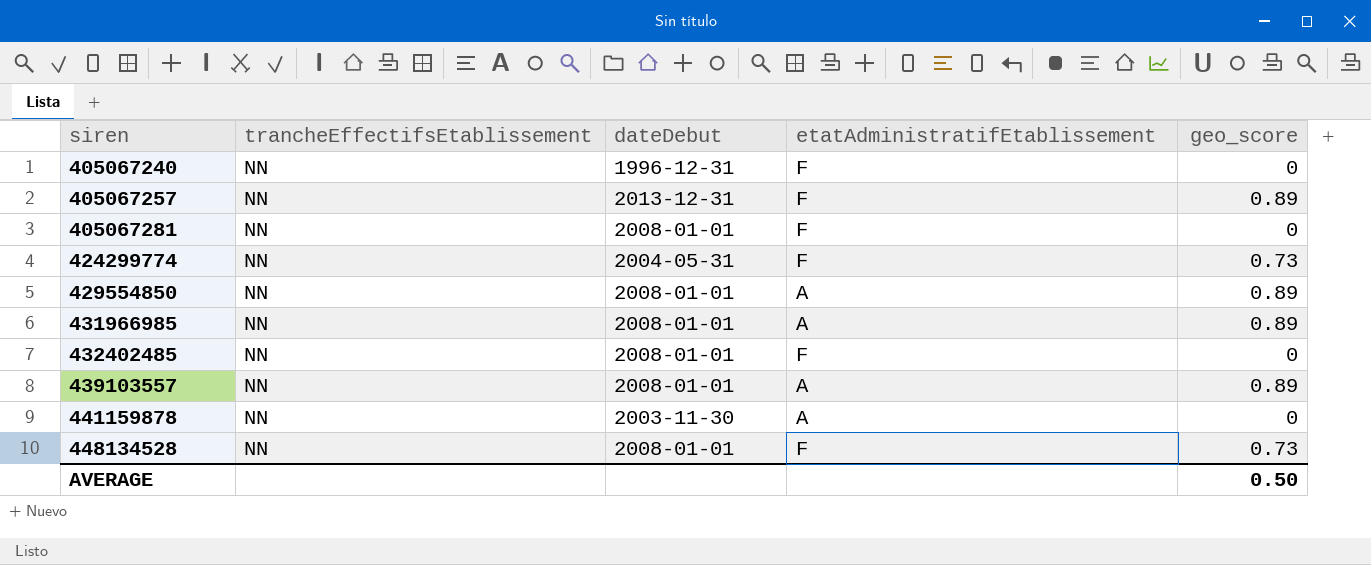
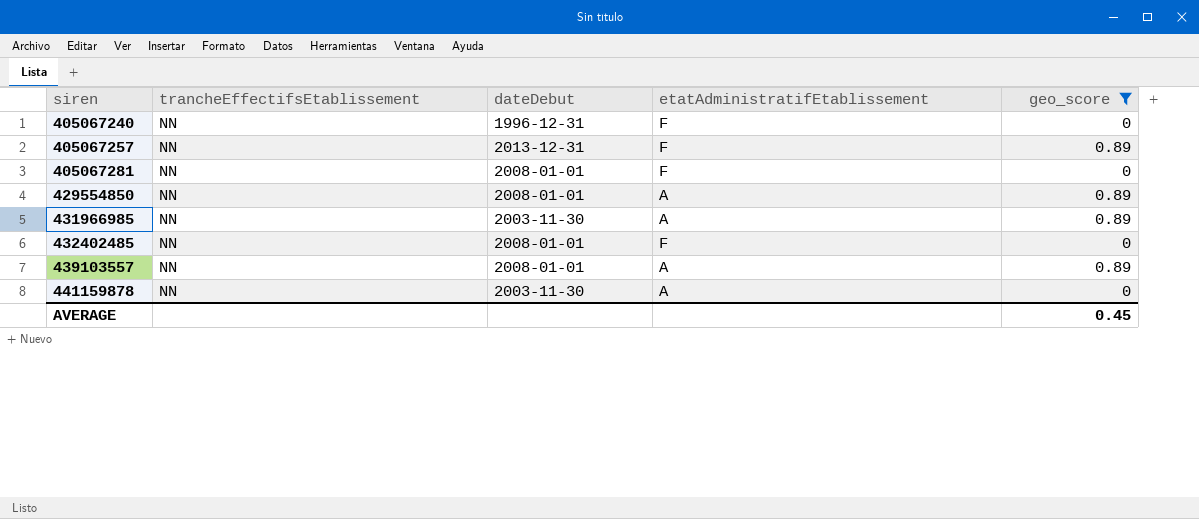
filter: none -> geo_score != 0.73
431966985 | dateDebut: 2008-01-01 -> 2003-11-30
AVERAGE | geo_score: 0.50 -> 0.45

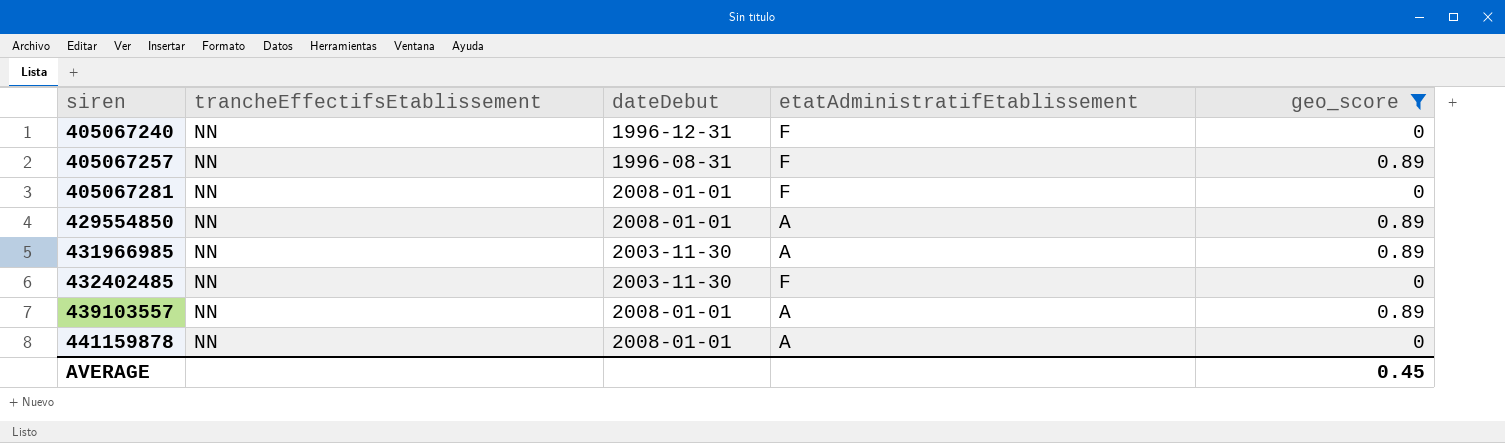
405067257 | dateDebut: 2013-12-31 -> 1996-08-31
432402485 | dateDebut: 2008-01-01 -> 2003-11-30
441159878 | dateDebut: 2003-11-30 -> 2008-01-01

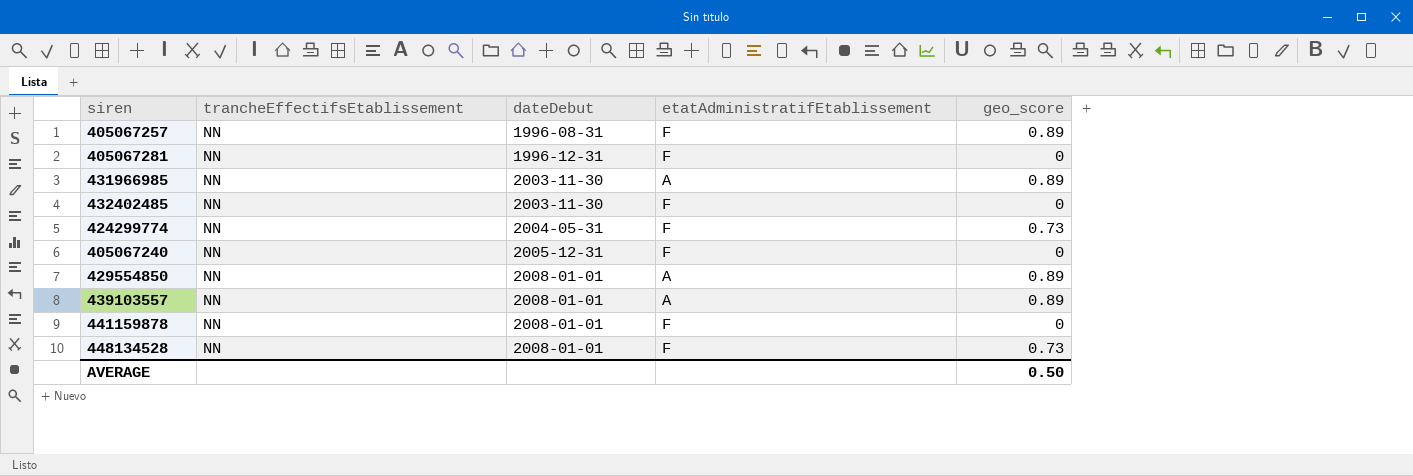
filter: geo_score != 0.73 -> none
row order: siren ascending -> dateDebut ascending
405067281 | dateDebut: 2008-01-01 -> 1996-12-31
405067240 | dateDebut: 1996-12-31 -> 2005-12-31
441159878 | etatAdministratifEtablissement: A -> F
AVERAGE | geo_score: 0.45 -> 0.50

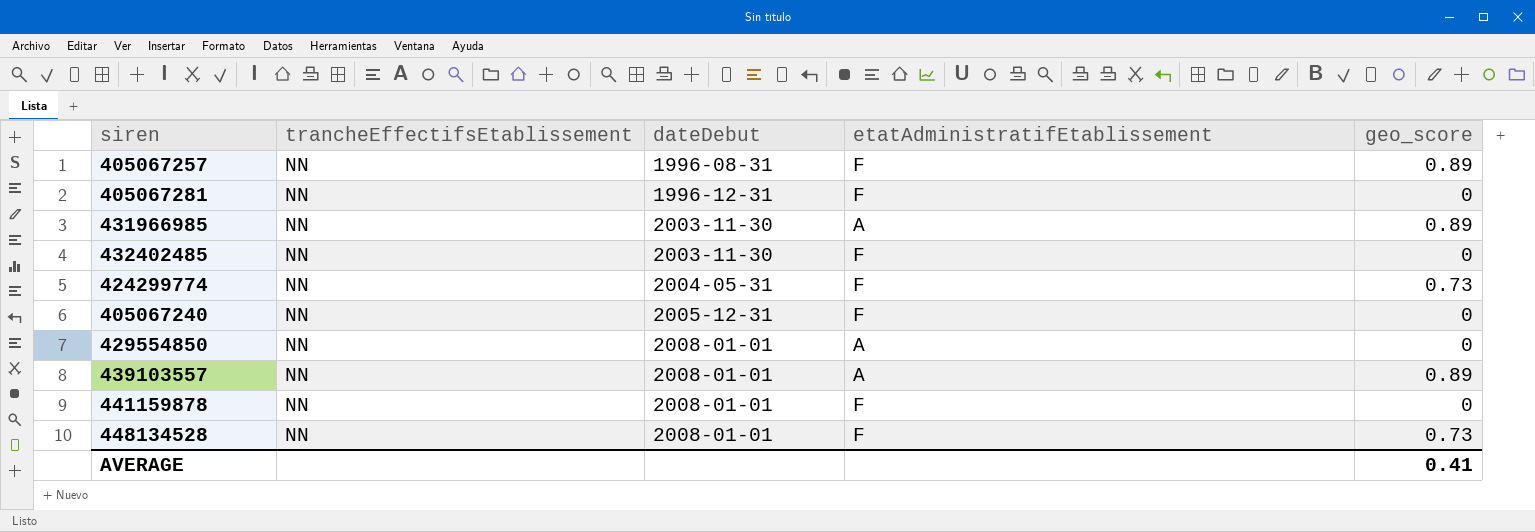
429554850 | geo_score: 0.89 -> 0
AVERAGE | geo_score: 0.50 -> 0.41

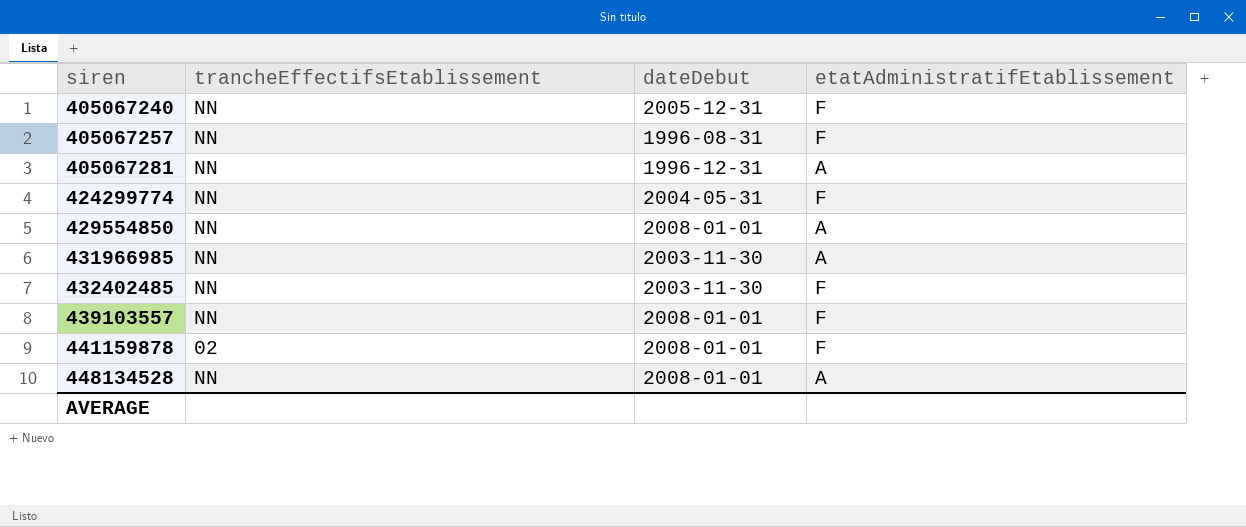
row order: dateDebut ascending -> siren ascending
column geo_score | position: 5 -> none
405067281 | etatAdministratifEtablissement: F -> A
439103557 | etatAdministratifEtablissement: A -> F
441159878 | trancheEffectifsEtablissement: NN -> 02
448134528 | etatAdministratifEtablissement: F -> A

